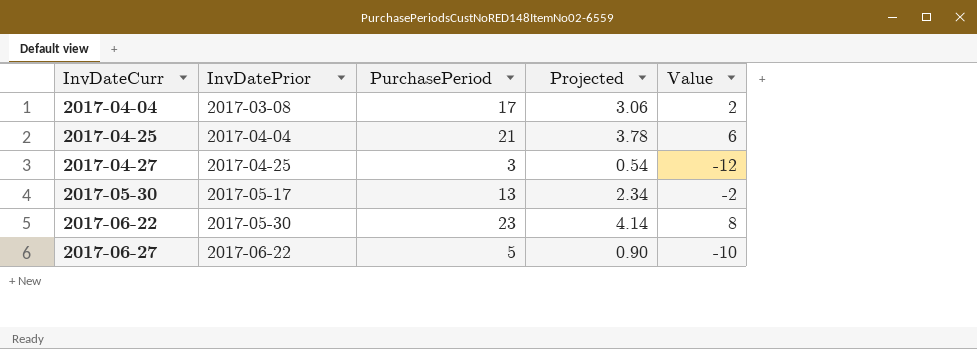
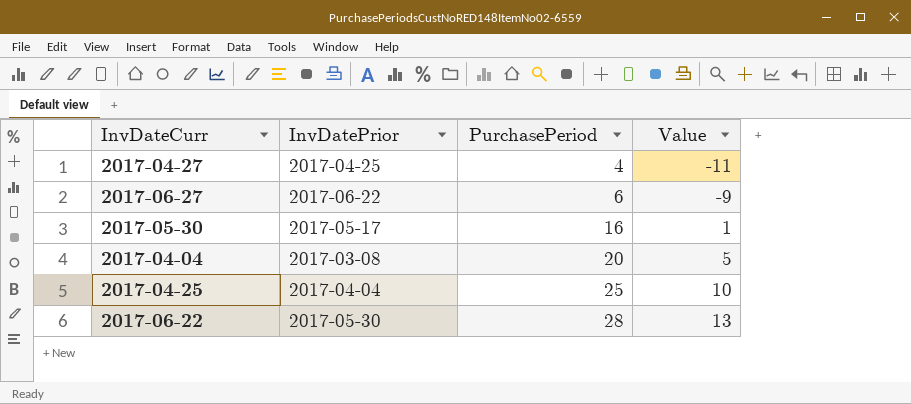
row order: InvDateCurr ascending -> PurchasePeriod ascending
column Projected | formula: [PurchasePeriod] * 0.18 -> none
2017-04-27 | PurchasePeriod: 3 -> 4
2017-04-27 | Value: -12 -> -11
2017-06-27 | PurchasePeriod: 5 -> 6
2017-06-27 | Value: -10 -> -9
2017-05-30 | PurchasePeriod: 13 -> 16
2017-05-30 | Value: -2 -> 1
2017-04-04 | PurchasePeriod: 17 -> 20
2017-04-04 | Value: 2 -> 5
2017-04-25 | PurchasePeriod: 21 -> 25
2017-04-25 | Value: 6 -> 10
2017-06-22 | PurchasePeriod: 23 -> 28
2017-06-22 | Value: 8 -> 13

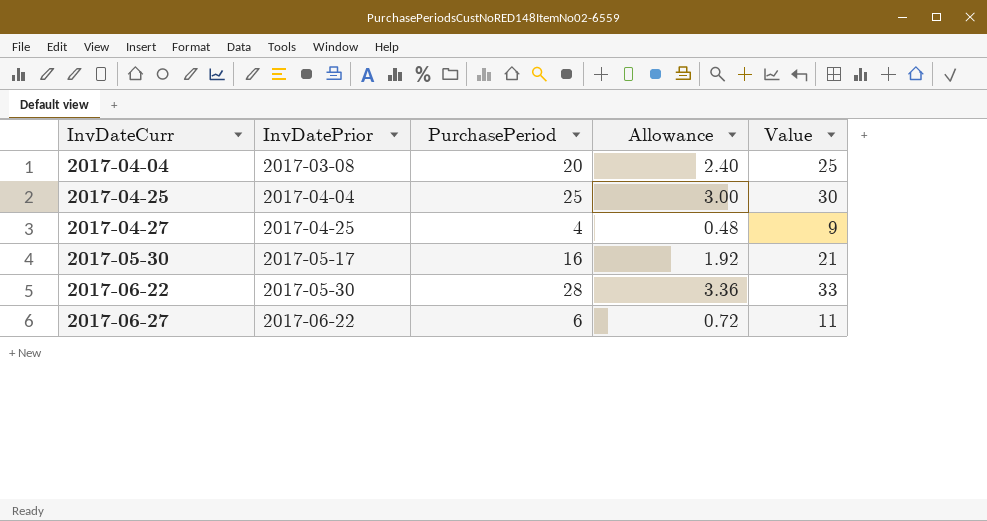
row order: PurchasePeriod ascending -> InvDateCurr ascending
column Allowance | formula: none -> [PurchasePeriod] * 0.12
column Value | formula: [PurchasePeriod] - 15 -> [PurchasePeriod] + 5

